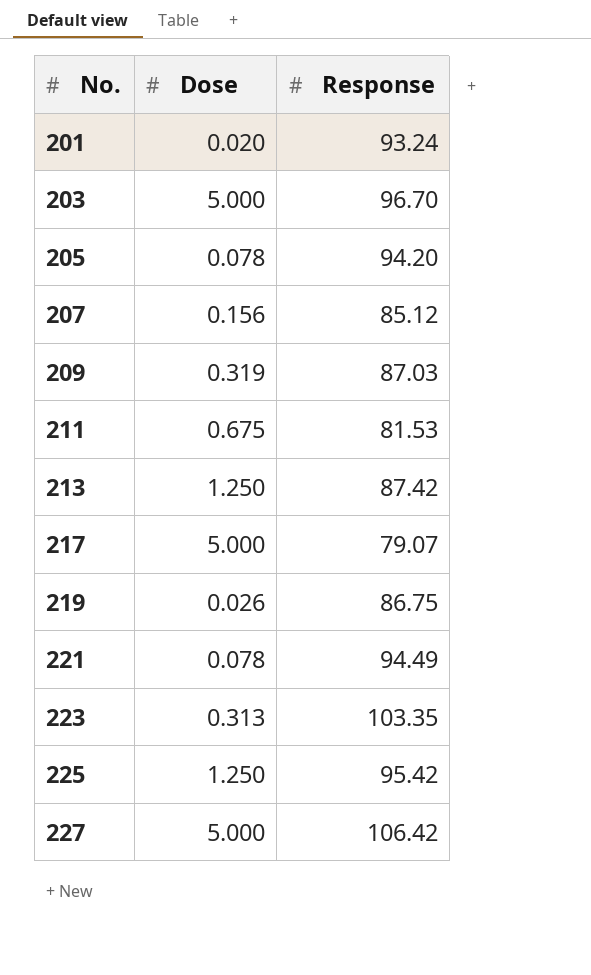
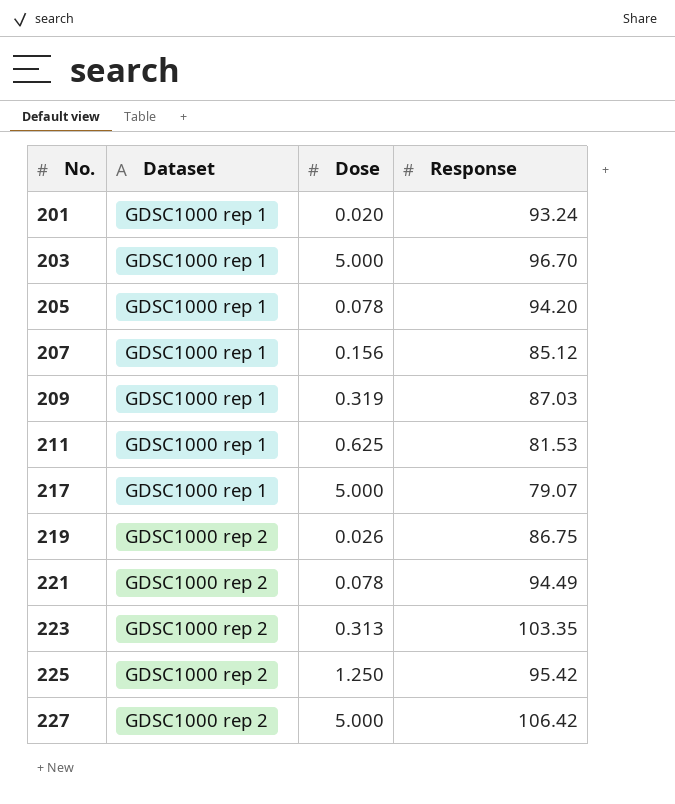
column Dataset | position: none -> 2
row 213: 1.250 | 87.42 -> none
211 | Dose: 0.675 -> 0.625

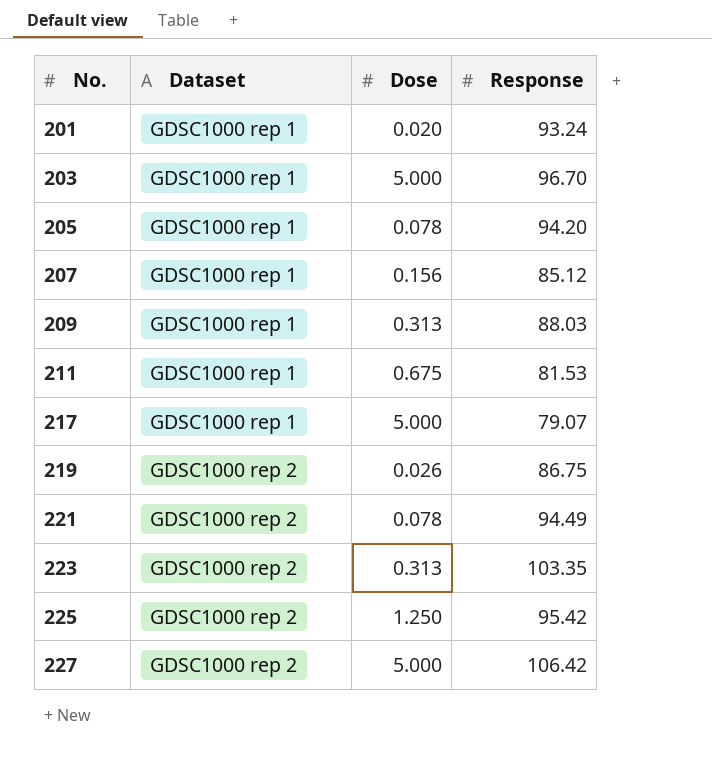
209 | Dose: 0.319 -> 0.313
209 | Response: 87.03 -> 88.03
211 | Dose: 0.625 -> 0.675

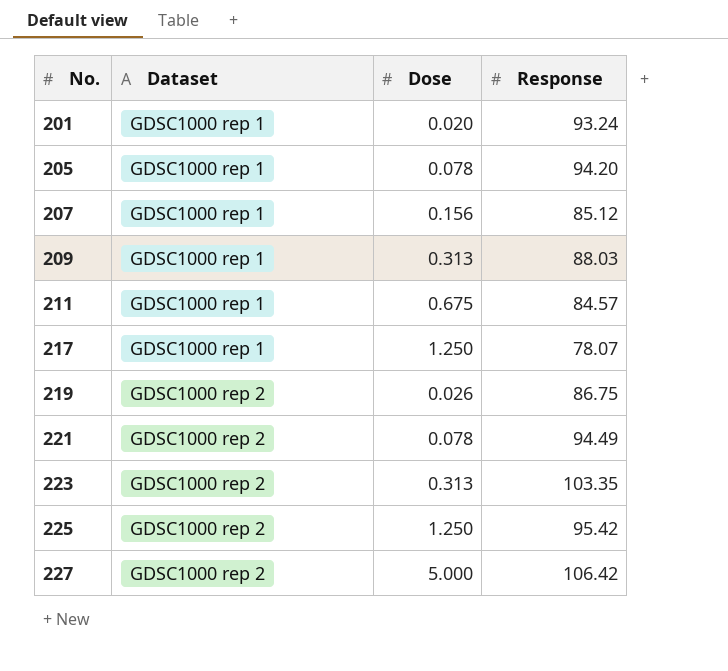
row 203: GDSC1000 rep 1 | 5.000 | 96.70 -> none
211 | Response: 81.53 -> 84.57
217 | Dose: 5.000 -> 1.250
217 | Response: 79.07 -> 78.07

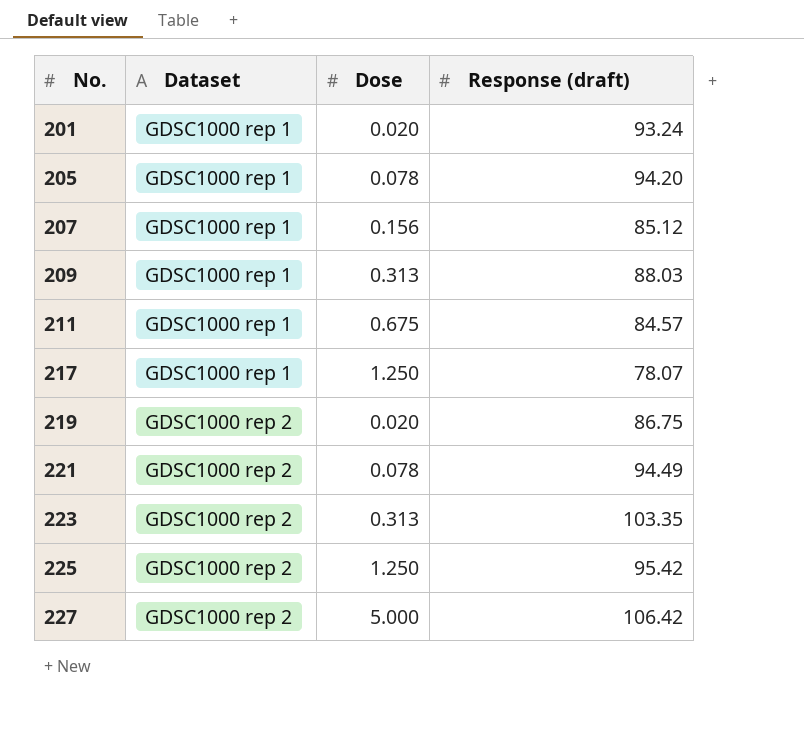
column name: Response -> Response (draft)
219 | Dose: 0.026 -> 0.020

